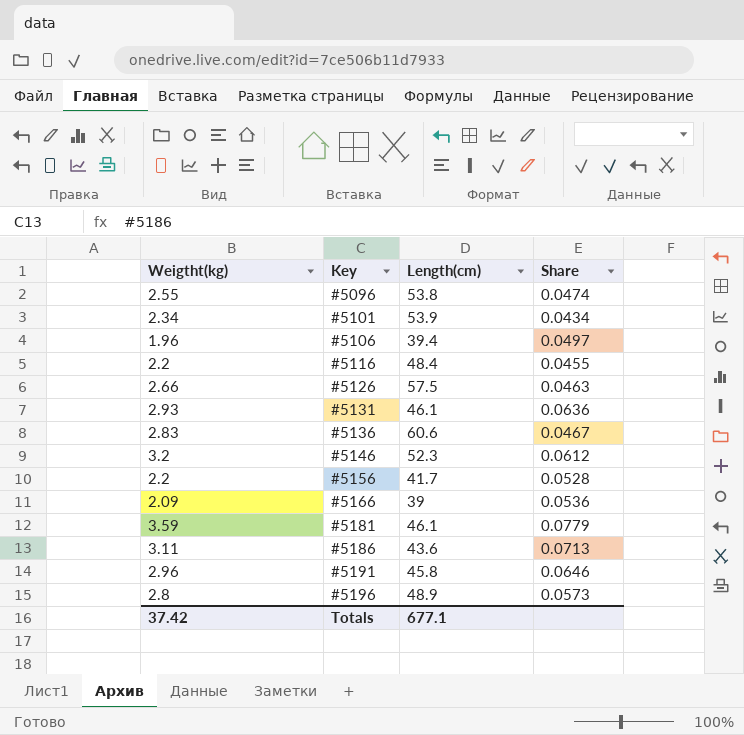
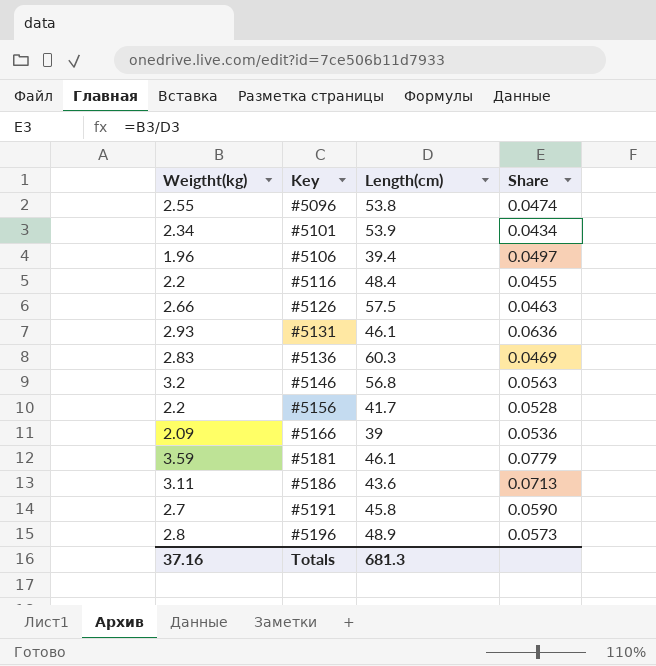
#5136 | Length(cm): 60.6 -> 60.3
#5136 | Share: 0.0467 -> 0.0469
#5146 | Length(cm): 52.3 -> 56.8
#5146 | Share: 0.0612 -> 0.0563
#5191 | Weigtht(kg): 2.96 -> 2.7
#5191 | Share: 0.0646 -> 0.0590
Totals | Weigtht(kg): 37.42 -> 37.16
Totals | Length(cm): 677.1 -> 681.3

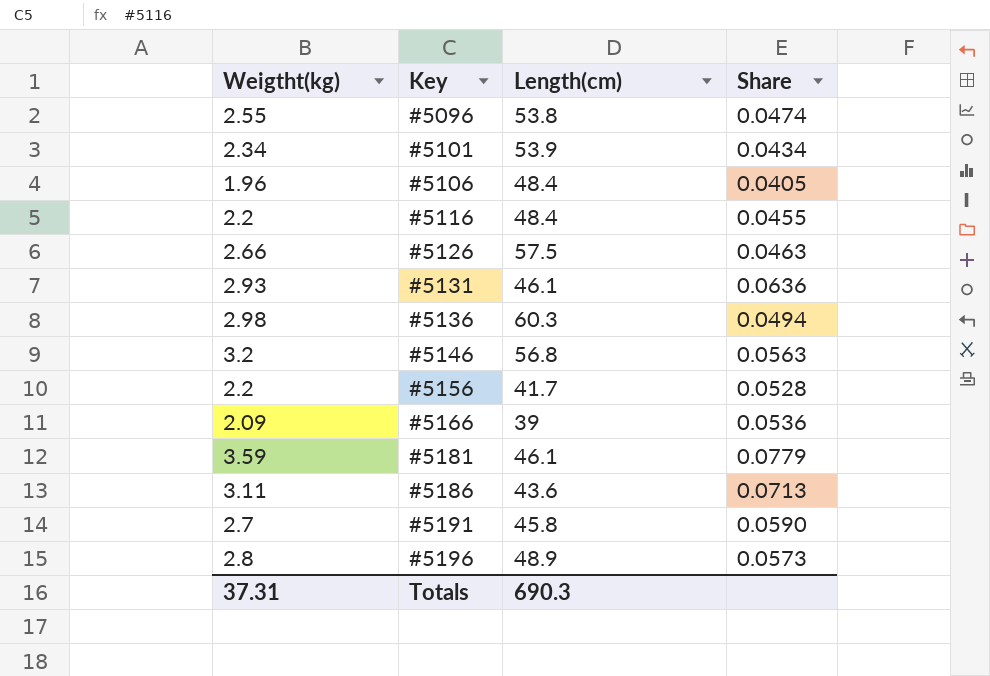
#5106 | Length(cm): 39.4 -> 48.4
#5106 | Share: 0.0497 -> 0.0405
#5136 | Weigtht(kg): 2.83 -> 2.98
#5136 | Share: 0.0469 -> 0.0494
Totals | Weigtht(kg): 37.16 -> 37.31
Totals | Length(cm): 681.3 -> 690.3

